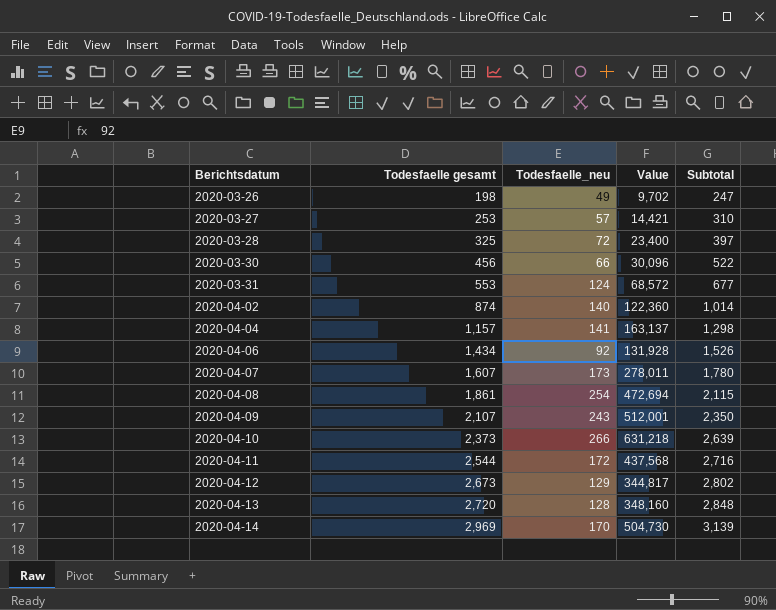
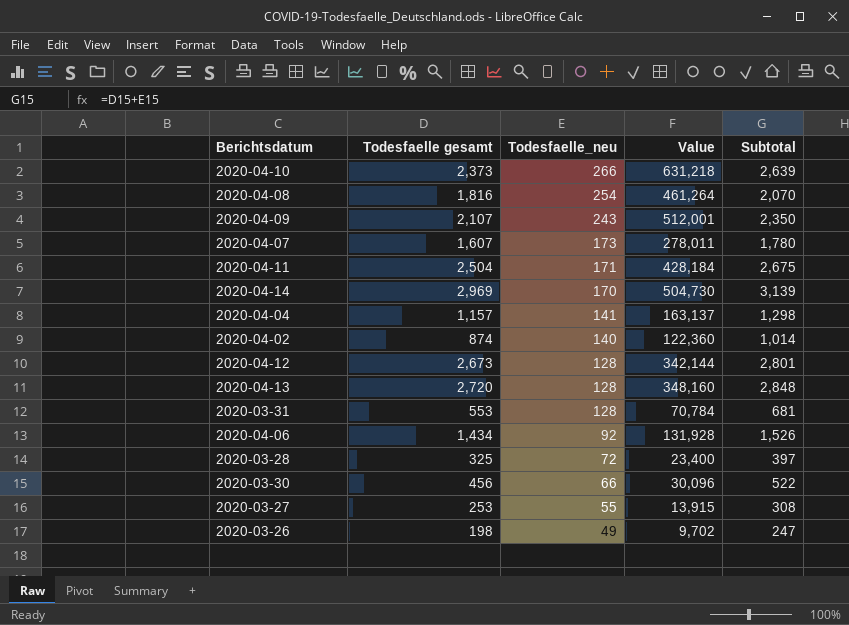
row order: Berichtsdatum ascending -> Todesfaelle_neu descending
2020-04-08 | Todesfaelle gesamt: 1,861 -> 1,816
2020-04-08 | Value: 472,694 -> 461,264
2020-04-08 | Subtotal: 2,115 -> 2,070
2020-04-11 | Todesfaelle gesamt: 2,544 -> 2,504
2020-04-11 | Todesfaelle_neu: 172 -> 171
2020-04-11 | Value: 437,568 -> 428,184
2020-04-11 | Subtotal: 2,716 -> 2,675
2020-04-12 | Todesfaelle_neu: 129 -> 128
2020-04-12 | Value: 344,817 -> 342,144
2020-04-12 | Subtotal: 2,802 -> 2,801
2020-03-31 | Todesfaelle_neu: 124 -> 128
2020-03-31 | Value: 68,572 -> 70,784
2020-03-31 | Subtotal: 677 -> 681
2020-03-27 | Todesfaelle_neu: 57 -> 55
2020-03-27 | Value: 14,421 -> 13,915
2020-03-27 | Subtotal: 310 -> 308

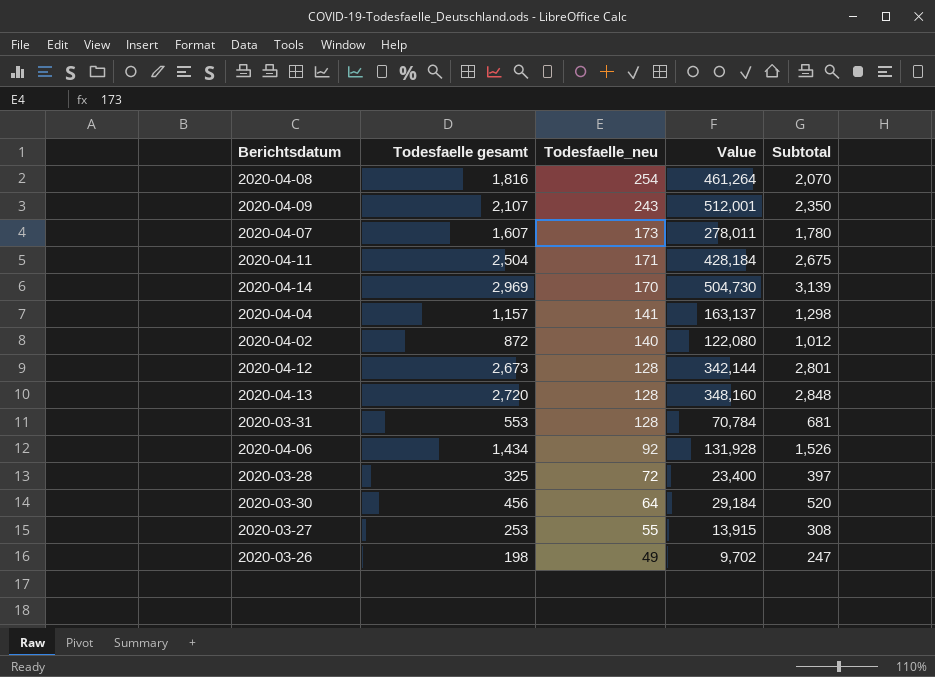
row 2020-04-10: 2,373 | 266 | 631,218 | 2,639 -> none
2020-04-02 | Todesfaelle gesamt: 874 -> 872
2020-04-02 | Value: 122,360 -> 122,080
2020-04-02 | Subtotal: 1,014 -> 1,012
2020-03-30 | Todesfaelle_neu: 66 -> 64
2020-03-30 | Value: 30,096 -> 29,184
2020-03-30 | Subtotal: 522 -> 520

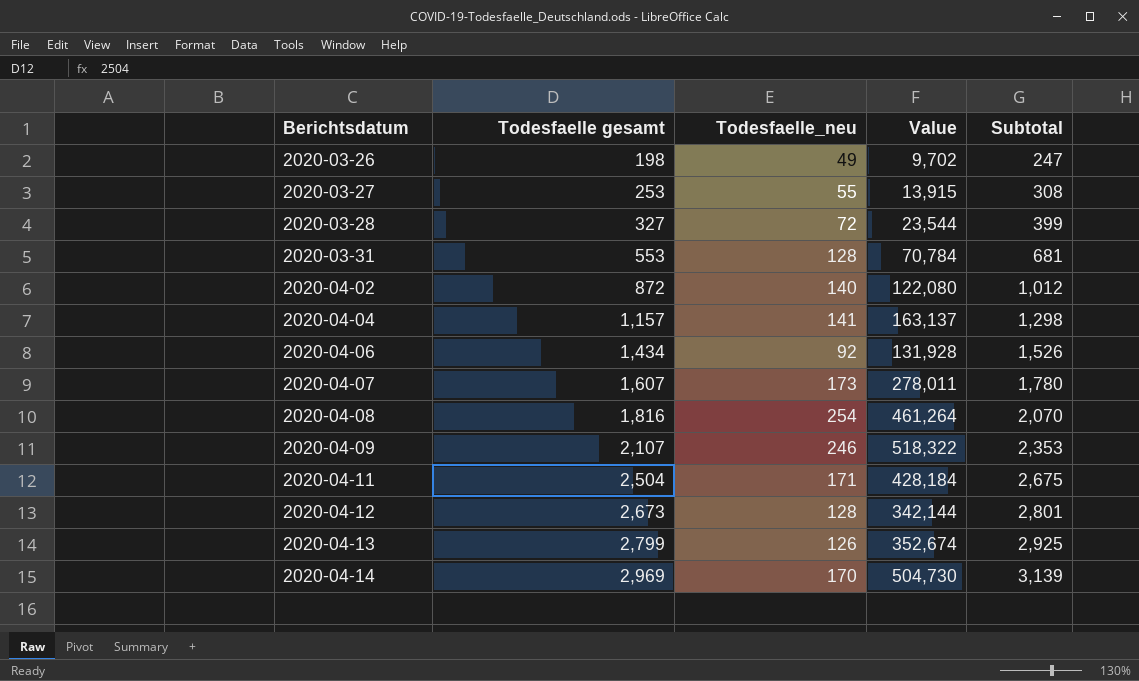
row order: Todesfaelle_neu descending -> Berichtsdatum ascending
row 2020-03-30: 456 | 64 | 29,184 | 520 -> none
2020-03-28 | Todesfaelle gesamt: 325 -> 327
2020-03-28 | Value: 23,400 -> 23,544
2020-03-28 | Subtotal: 397 -> 399
2020-04-09 | Todesfaelle_neu: 243 -> 246
2020-04-09 | Value: 512,001 -> 518,322
2020-04-09 | Subtotal: 2,350 -> 2,353
2020-04-13 | Todesfaelle gesamt: 2,720 -> 2,799
2020-04-13 | Todesfaelle_neu: 128 -> 126
2020-04-13 | Value: 348,160 -> 352,674
2020-04-13 | Subtotal: 2,848 -> 2,925

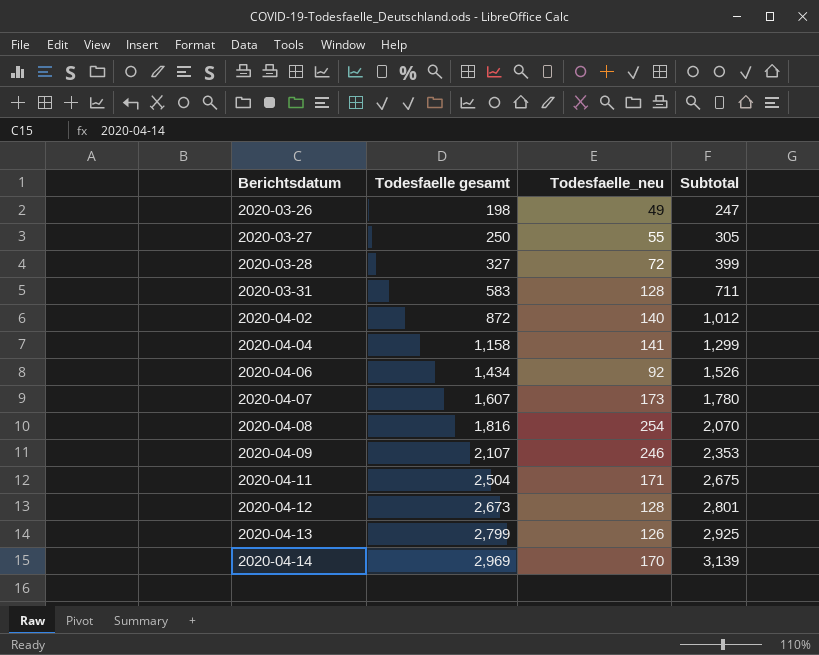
column Value | formula: [Todesfaelle gesamt] * [Todesfaelle_neu] -> none
2020-03-27 | Todesfaelle gesamt: 253 -> 250
2020-03-27 | Subtotal: 308 -> 305
2020-03-31 | Todesfaelle gesamt: 553 -> 583
2020-03-31 | Subtotal: 681 -> 711
2020-04-04 | Todesfaelle gesamt: 1,157 -> 1,158
2020-04-04 | Subtotal: 1,298 -> 1,299

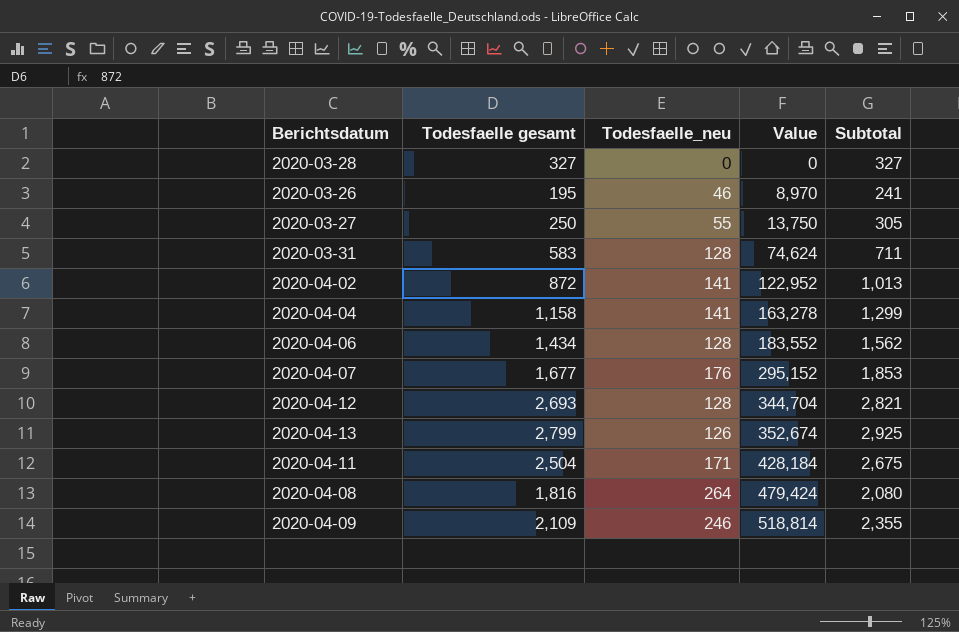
row order: Berichtsdatum ascending -> Value ascending
column Value | formula: none -> [Todesfaelle gesamt] * [Todesfaelle_neu]
row 2020-04-14: 2,969 | 170 | 3,139 -> none
2020-03-28 | Todesfaelle_neu: 72 -> 0
2020-03-28 | Subtotal: 399 -> 327
2020-03-26 | Todesfaelle gesamt: 198 -> 195
2020-03-26 | Todesfaelle_neu: 49 -> 46
2020-03-26 | Subtotal: 247 -> 241
2020-04-02 | Todesfaelle_neu: 140 -> 141
2020-04-02 | Subtotal: 1,012 -> 1,013
2020-04-06 | Todesfaelle_neu: 92 -> 128
2020-04-06 | Subtotal: 1,526 -> 1,562
2020-04-07 | Todesfaelle gesamt: 1,607 -> 1,677
2020-04-07 | Todesfaelle_neu: 173 -> 176
2020-04-07 | Subtotal: 1,780 -> 1,853
2020-04-12 | Todesfaelle gesamt: 2,673 -> 2,693
2020-04-12 | Subtotal: 2,801 -> 2,821
2020-04-08 | Todesfaelle_neu: 254 -> 264
2020-04-08 | Subtotal: 2,070 -> 2,080
2020-04-09 | Todesfaelle gesamt: 2,107 -> 2,109
2020-04-09 | Subtotal: 2,353 -> 2,355

